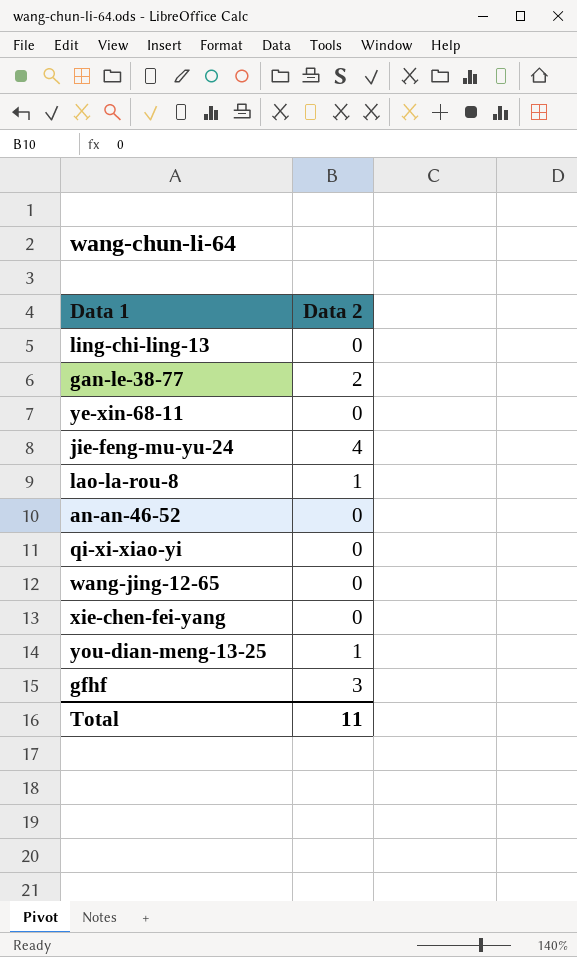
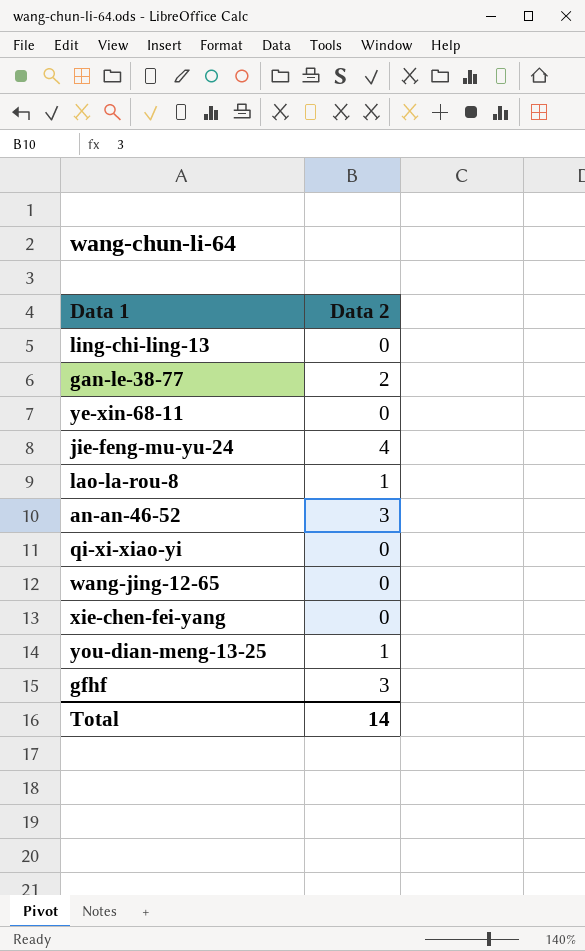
an-an-46-52 | Data 2: 0 -> 3
Total | Data 2: 11 -> 14

